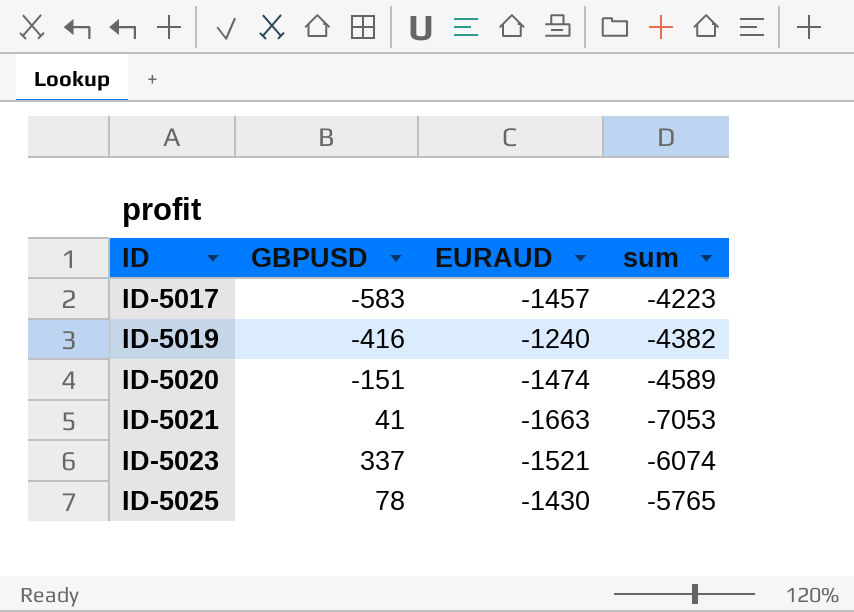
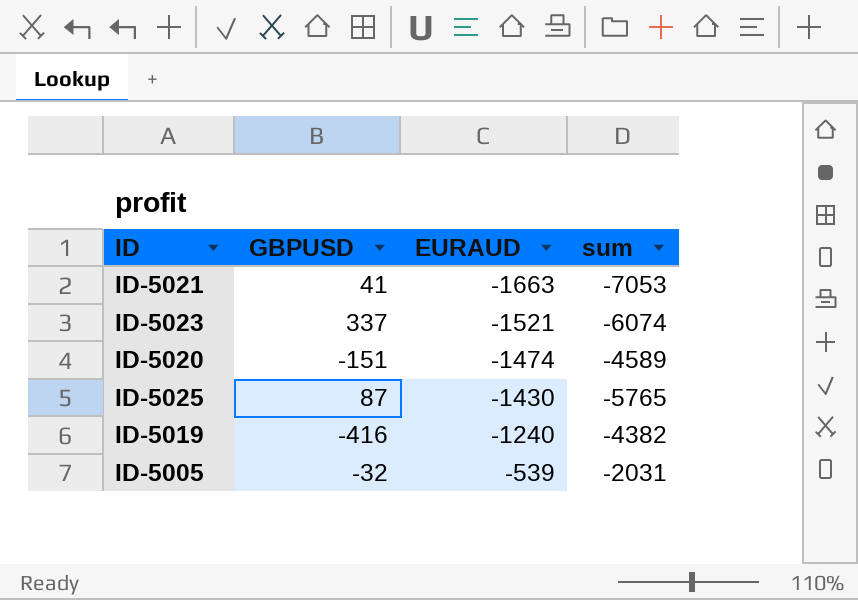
row order: ID ascending -> EURAUD ascending
row ID-5017: -583 | -1457 | -4223 -> none
ID-5025 | GBPUSD: 78 -> 87
row ID-5005: none -> -32 | -539 | -2031

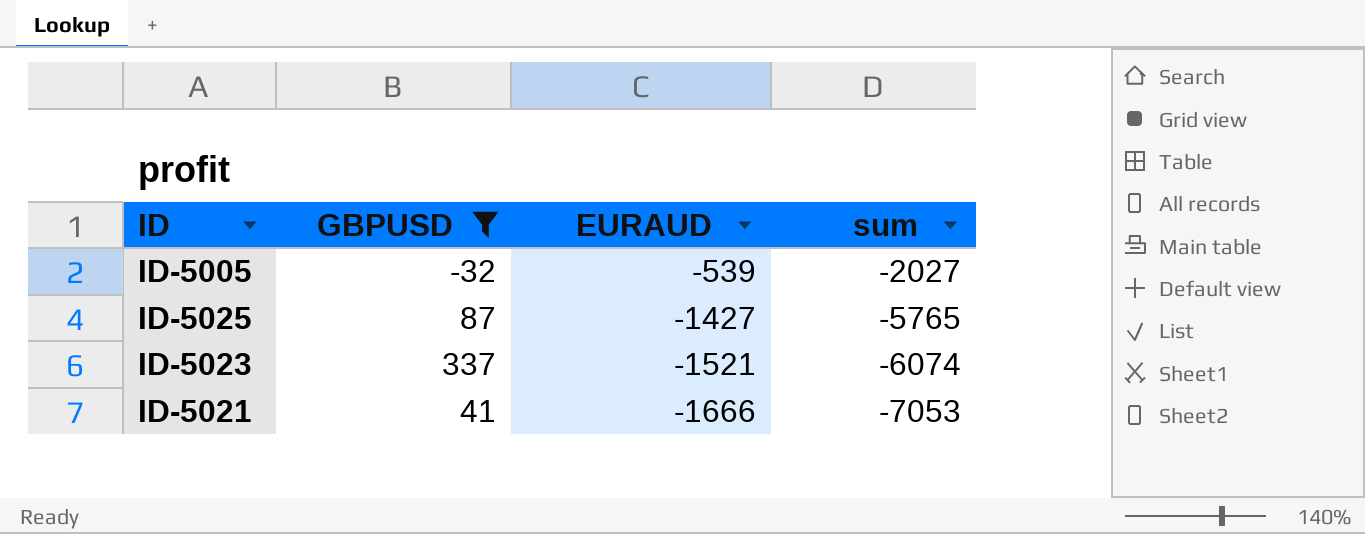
filter: none -> GBPUSD >= -32
row order: EURAUD ascending -> EURAUD descending
ID-5005 | sum: -2031 -> -2027
ID-5025 | EURAUD: -1430 -> -1427
ID-5021 | EURAUD: -1663 -> -1666

